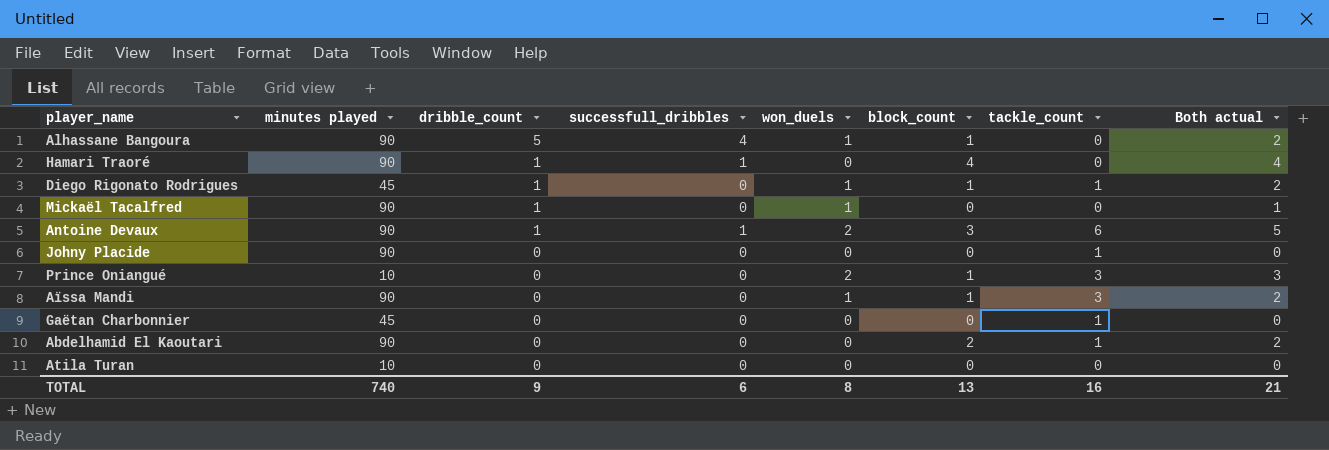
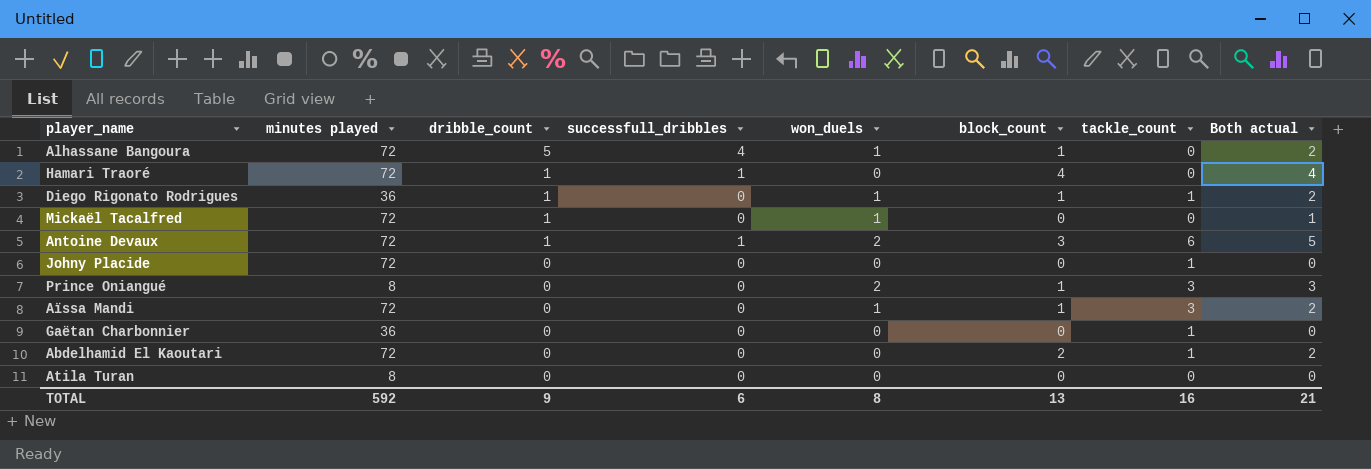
Alhassane Bangoura | minutes played: 90 -> 72
Hamari Traoré | minutes played: 90 -> 72
Diego Rigonato Rodrigues | minutes played: 45 -> 36
Mickaël Tacalfred | minutes played: 90 -> 72
Antoine Devaux | minutes played: 90 -> 72
Johny Placide | minutes played: 90 -> 72
Prince Oniangué | minutes played: 10 -> 8
Aïssa Mandi | minutes played: 90 -> 72
Gaëtan Charbonnier | minutes played: 45 -> 36
Abdelhamid El Kaoutari | minutes played: 90 -> 72
Atila Turan | minutes played: 10 -> 8
TOTAL | minutes played: 740 -> 592

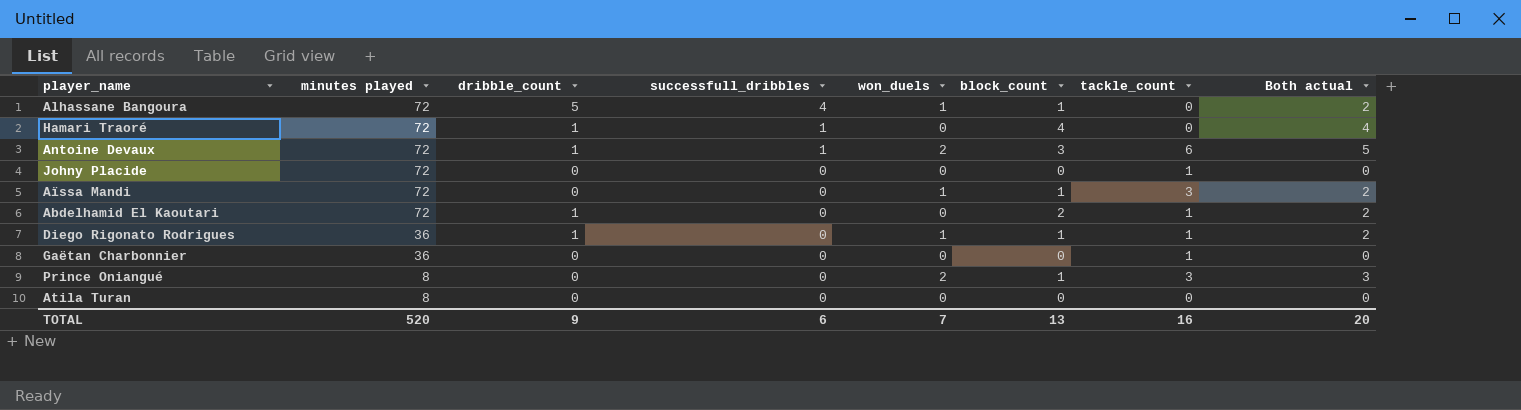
row order: dribble_count descending -> minutes played descending
row Mickaël Tacalfred: 72 | 1 | 0 | 1 | 0 | 0 | 1 -> none
Abdelhamid El Kaoutari | dribble_count: 0 -> 1
TOTAL | minutes played: 592 -> 520
TOTAL | won_duels: 8 -> 7
TOTAL | Both actual: 21 -> 20

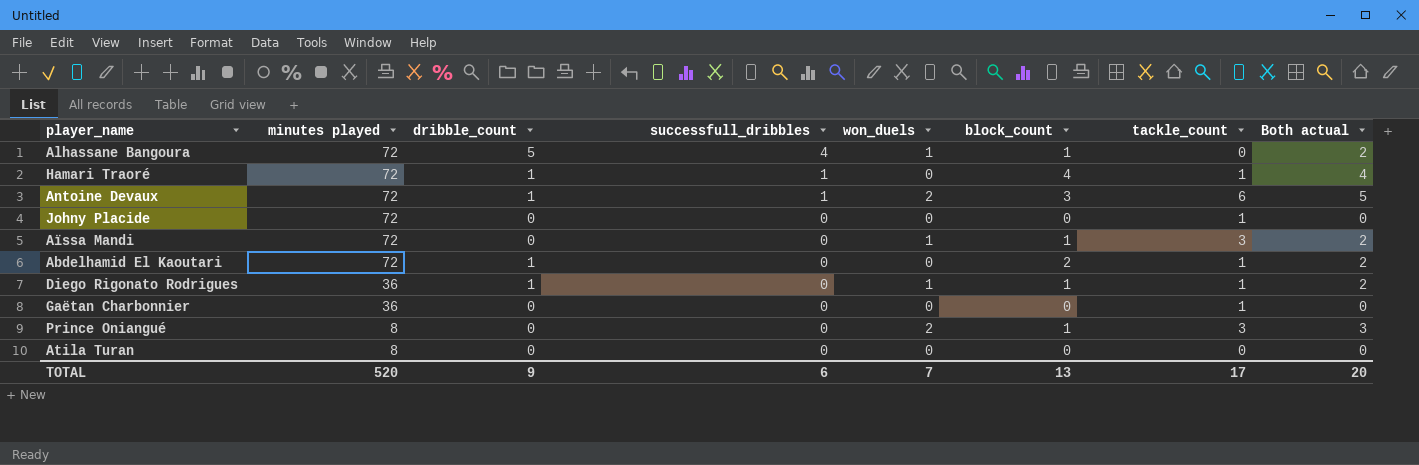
Hamari Traoré | tackle_count: 0 -> 1
TOTAL | tackle_count: 16 -> 17

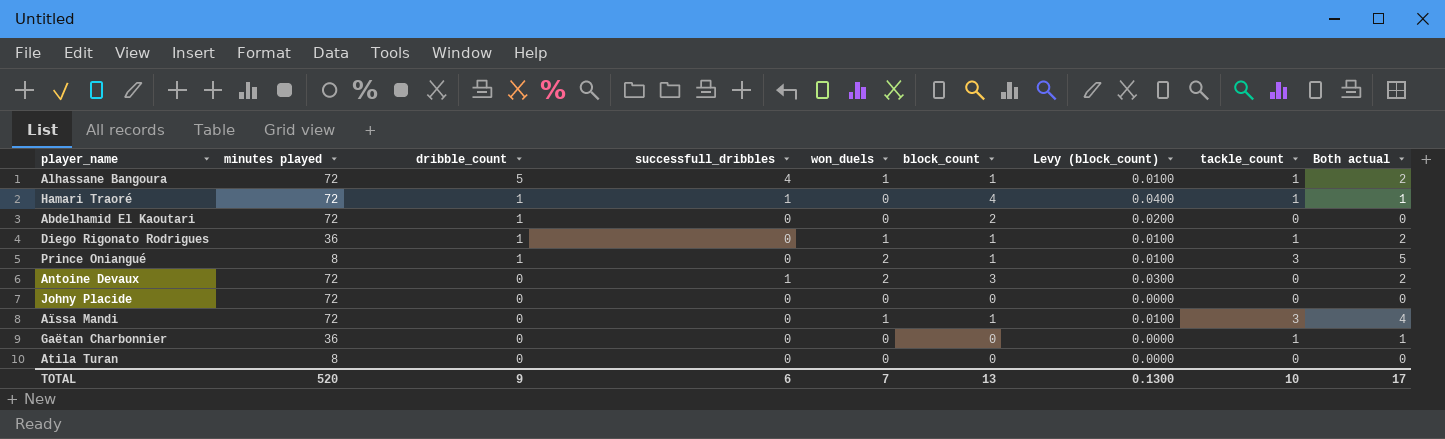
row order: minutes played descending -> dribble_count descending
column Levy (block_count) | formula: none -> [block_count] * 0.01
column Both actual | formula: [won_duels] + [block_count] -> [won_duels] + [tackle_count]
Alhassane Bangoura | tackle_count: 0 -> 1
Abdelhamid El Kaoutari | tackle_count: 1 -> 0
Prince Oniangué | dribble_count: 0 -> 1
Antoine Devaux | dribble_count: 1 -> 0
Antoine Devaux | tackle_count: 6 -> 0
Johny Placide | tackle_count: 1 -> 0
TOTAL | tackle_count: 17 -> 10
TOTAL | Both actual: 20 -> 17

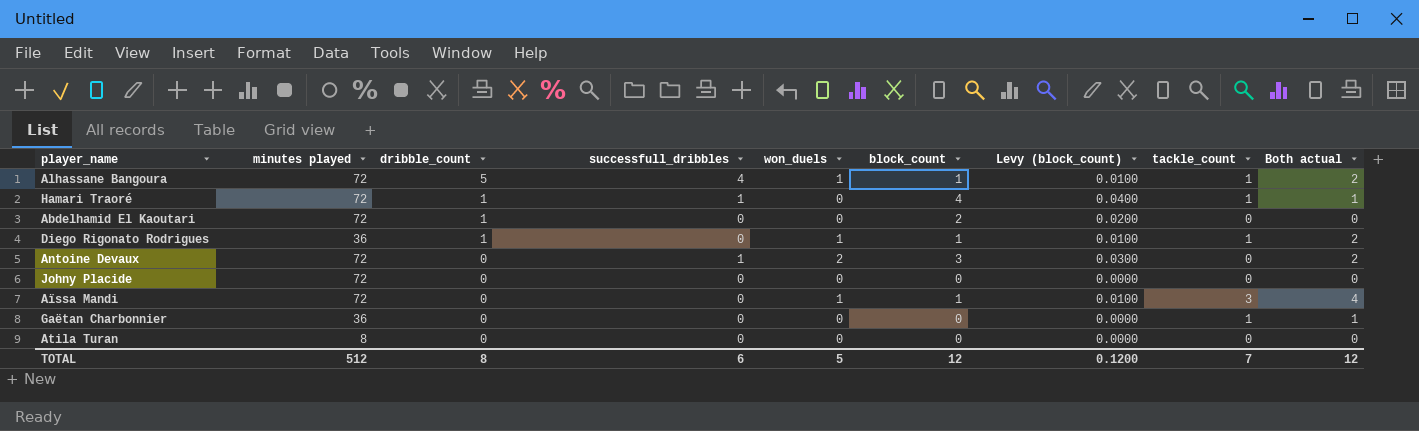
row Prince Oniangué: 8 | 1 | 0 | 2 | 1 | 0.0100 | 3 | 5 -> none
TOTAL | minutes played: 520 -> 512
TOTAL | dribble_count: 9 -> 8
TOTAL | won_duels: 7 -> 5
TOTAL | block_count: 13 -> 12
TOTAL | Levy (block_count): 0.1300 -> 0.1200
TOTAL | tackle_count: 10 -> 7
TOTAL | Both actual: 17 -> 12

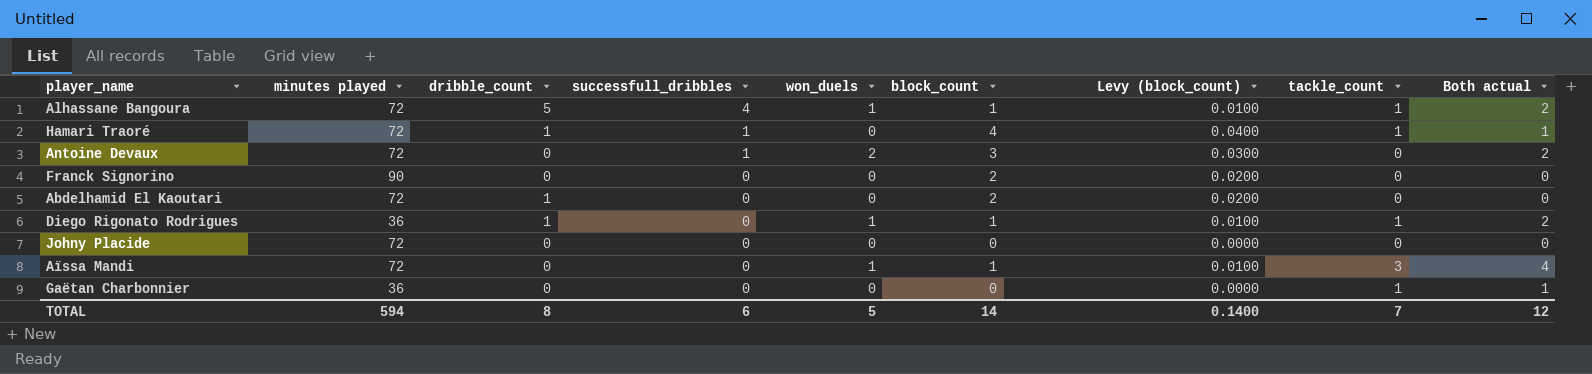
row order: dribble_count descending -> successfull_dribbles descending
row Atila Turan: 8 | 0 | 0 | 0 | 0 | 0.0000 | 0 | 0 -> none
row Franck Signorino: none -> 90 | 0 | 0 | 0 | 2 | 0.0200 | 0 | 0
TOTAL | minutes played: 512 -> 594
TOTAL | block_count: 12 -> 14
TOTAL | Levy (block_count): 0.1200 -> 0.1400

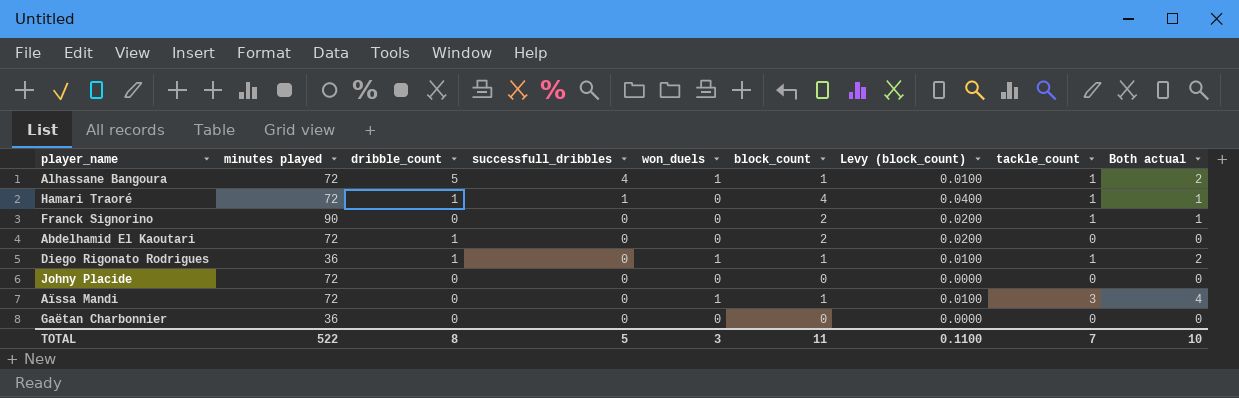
row Antoine Devaux: 72 | 0 | 1 | 2 | 3 | 0.0300 | 0 | 2 -> none
Franck Signorino | tackle_count: 0 -> 1
Franck Signorino | Both actual: 0 -> 1
Gaëtan Charbonnier | tackle_count: 1 -> 0
Gaëtan Charbonnier | Both actual: 1 -> 0
TOTAL | minutes played: 594 -> 522
TOTAL | successfull_dribbles: 6 -> 5
TOTAL | won_duels: 5 -> 3
TOTAL | block_count: 14 -> 11
TOTAL | Levy (block_count): 0.1400 -> 0.1100
TOTAL | Both actual: 12 -> 10

